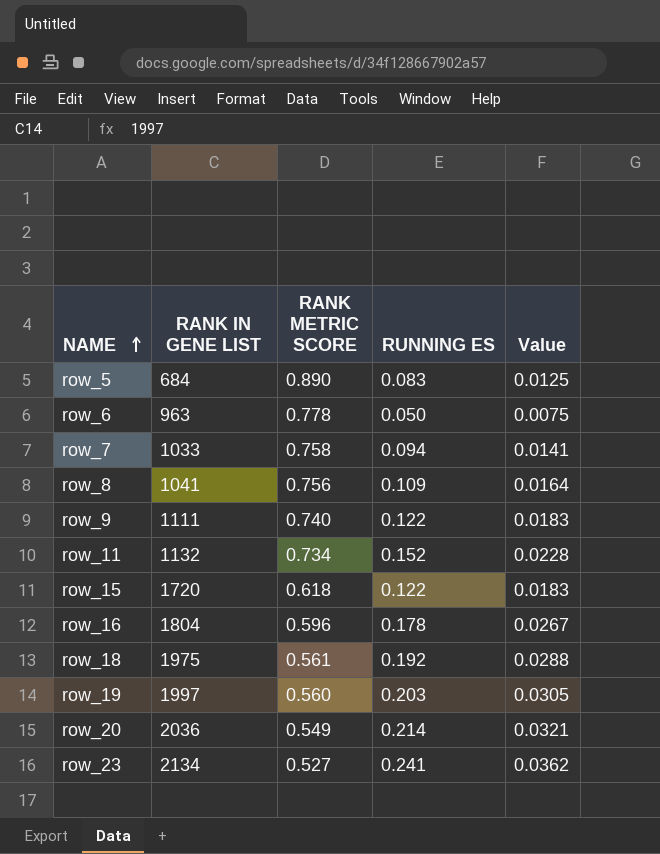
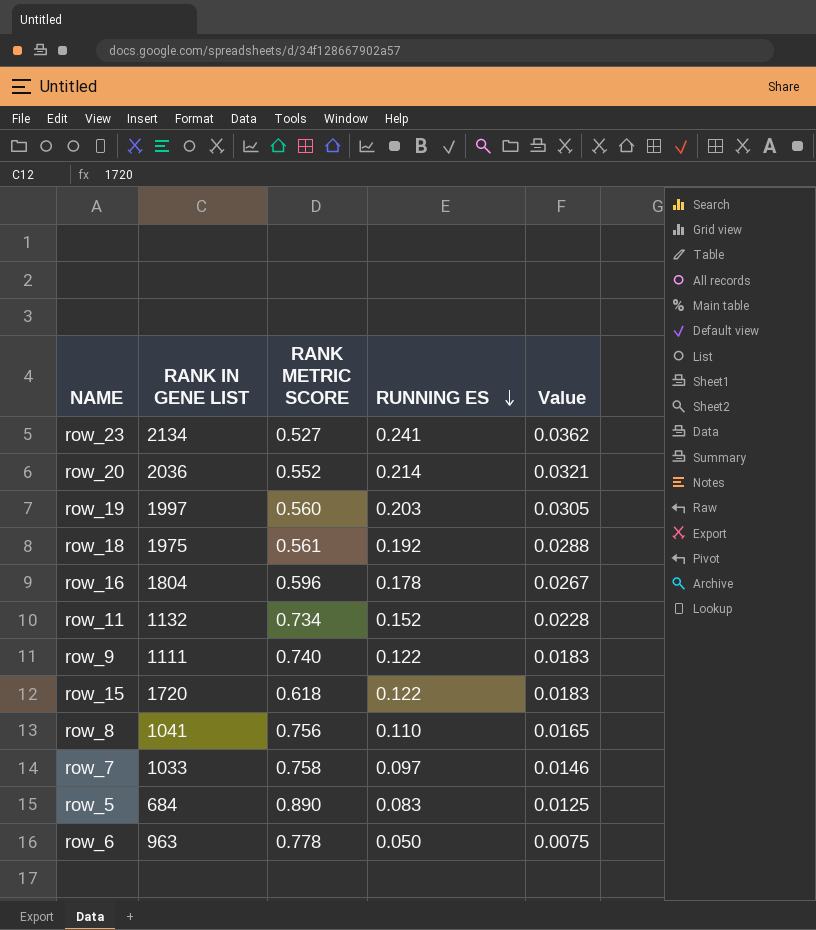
row order: NAME ascending -> RUNNING ES descending
row_20 | RANK METRIC SCORE: 0.549 -> 0.552
row_8 | RUNNING ES: 0.109 -> 0.110
row_8 | Value: 0.0164 -> 0.0165
row_7 | RUNNING ES: 0.094 -> 0.097
row_7 | Value: 0.0141 -> 0.0146

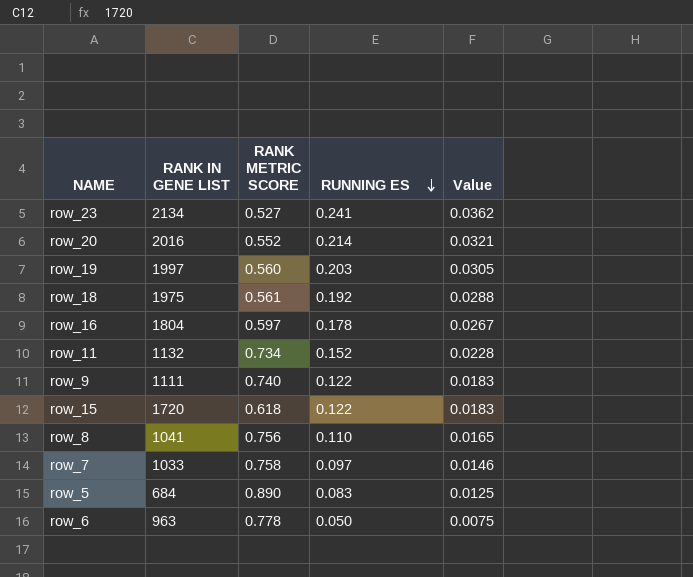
row_20 | RANK IN GENE LIST: 2036 -> 2016
row_16 | RANK METRIC SCORE: 0.596 -> 0.597

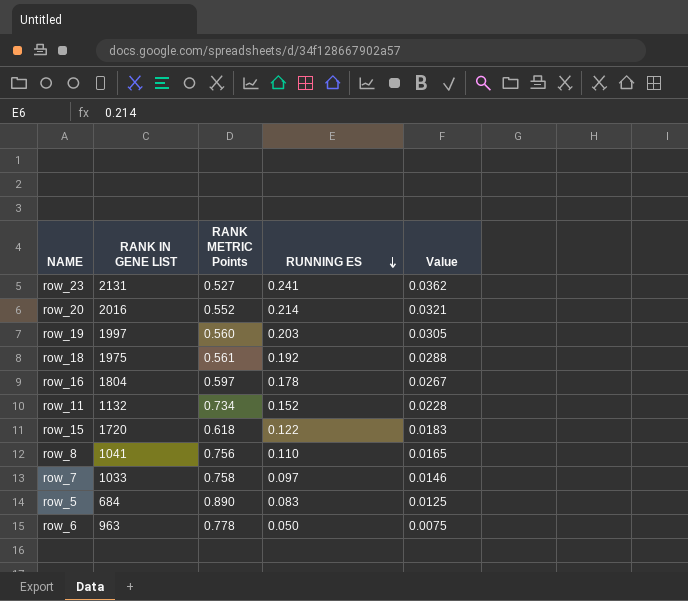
column name: RANK METRIC SCORE -> RANK METRIC Points
row row_9: 1111 | 0.740 | 0.122 | 0.0183 -> none
row_23 | RANK IN GENE LIST: 2134 -> 2131

